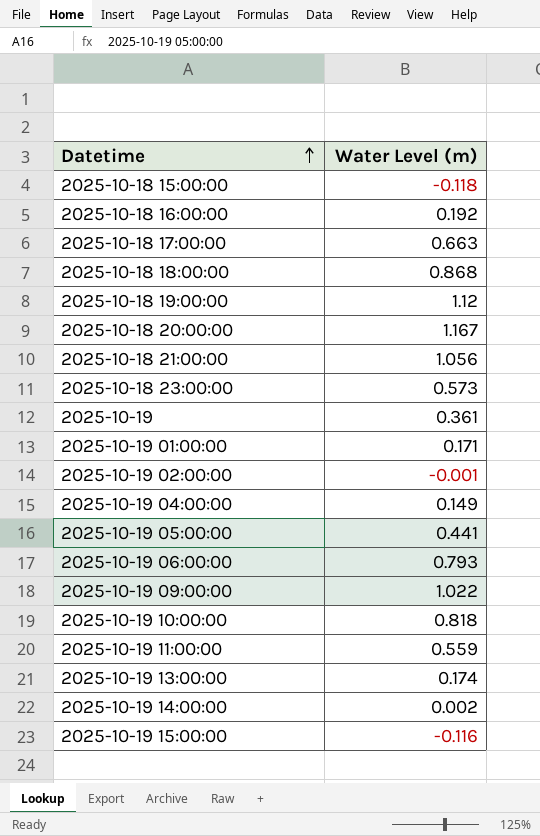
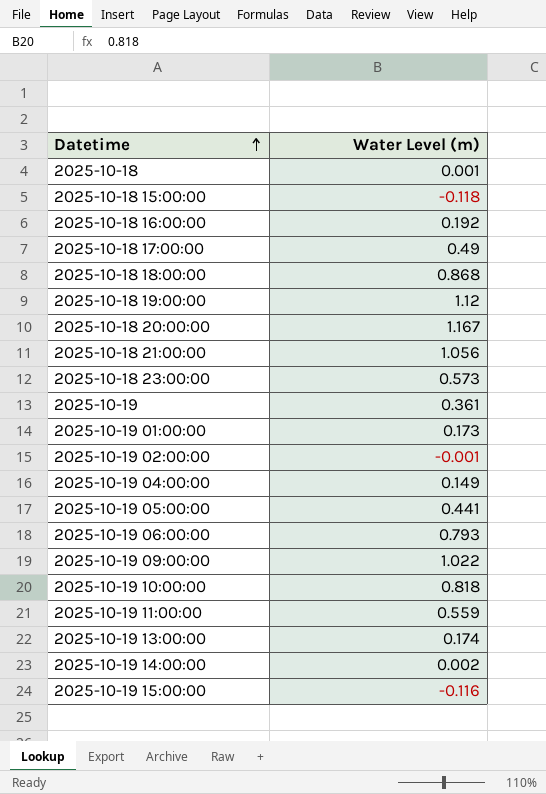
row 2025-10-18: none -> 0.001
2025-10-18 17:00:00 | Water Level (m): 0.663 -> 0.49
2025-10-19 01:00:00 | Water Level (m): 0.171 -> 0.173

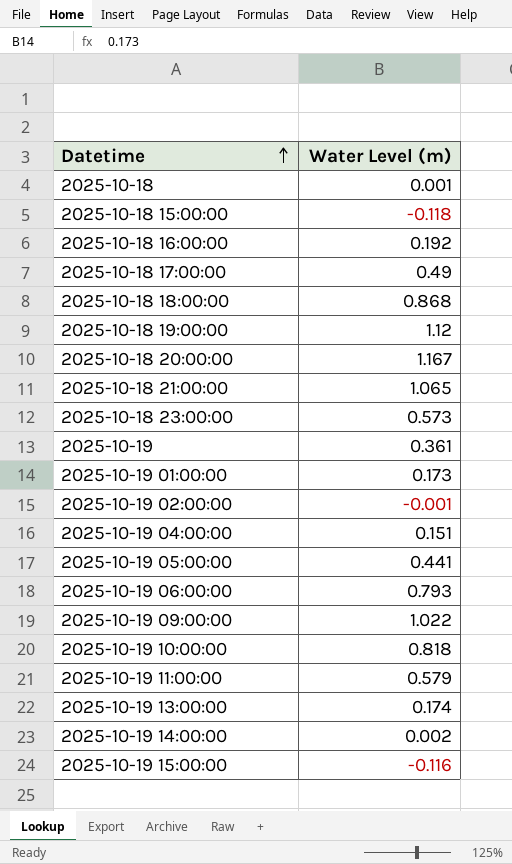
2025-10-18 21:00:00 | Water Level (m): 1.056 -> 1.065
2025-10-19 04:00:00 | Water Level (m): 0.149 -> 0.151
2025-10-19 11:00:00 | Water Level (m): 0.559 -> 0.579

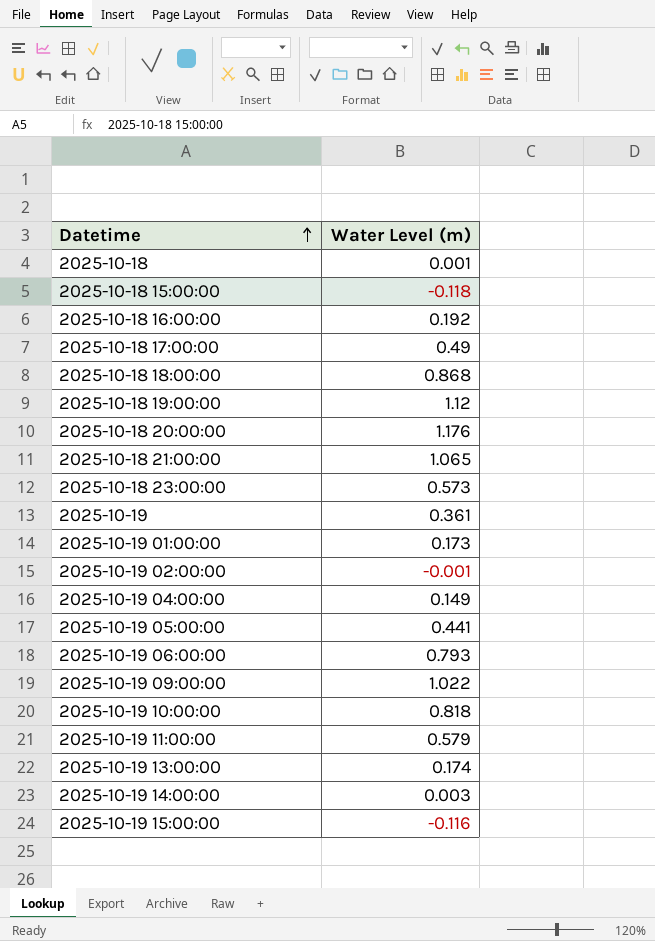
2025-10-18 20:00:00 | Water Level (m): 1.167 -> 1.176
2025-10-19 04:00:00 | Water Level (m): 0.151 -> 0.149
2025-10-19 14:00:00 | Water Level (m): 0.002 -> 0.003

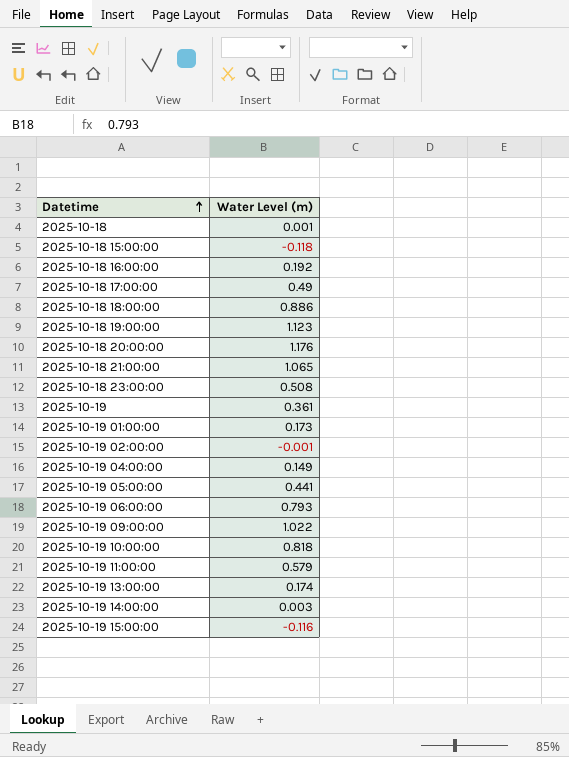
2025-10-18 18:00:00 | Water Level (m): 0.868 -> 0.886
2025-10-18 19:00:00 | Water Level (m): 1.12 -> 1.123
2025-10-18 23:00:00 | Water Level (m): 0.573 -> 0.508

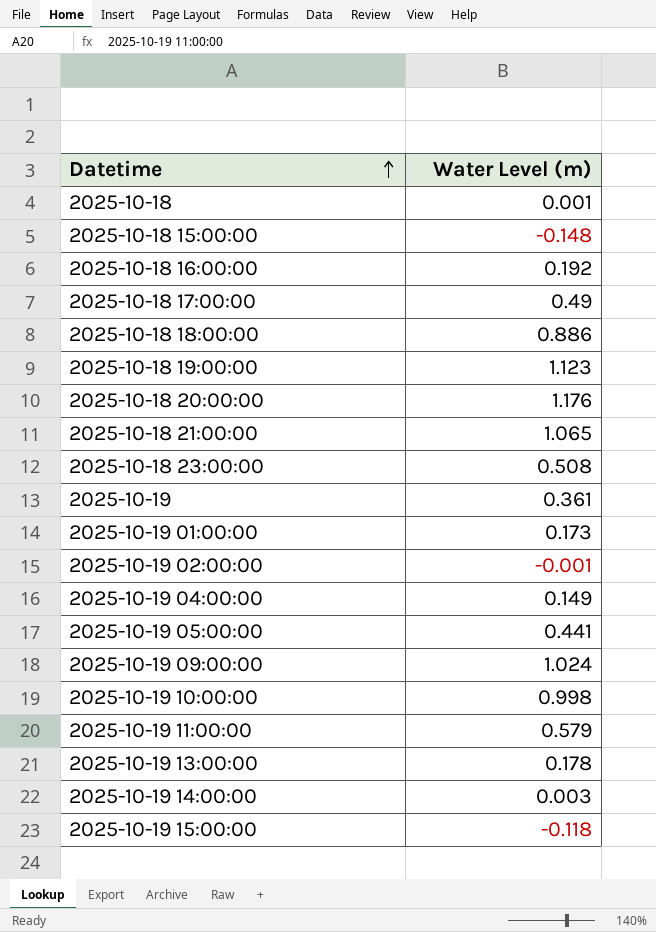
row 2025-10-19 06:00:00: 0.793 -> none
2025-10-18 15:00:00 | Water Level (m): -0.118 -> -0.148
2025-10-19 09:00:00 | Water Level (m): 1.022 -> 1.024
2025-10-19 10:00:00 | Water Level (m): 0.818 -> 0.998
2025-10-19 13:00:00 | Water Level (m): 0.174 -> 0.178
2025-10-19 15:00:00 | Water Level (m): -0.116 -> -0.118

